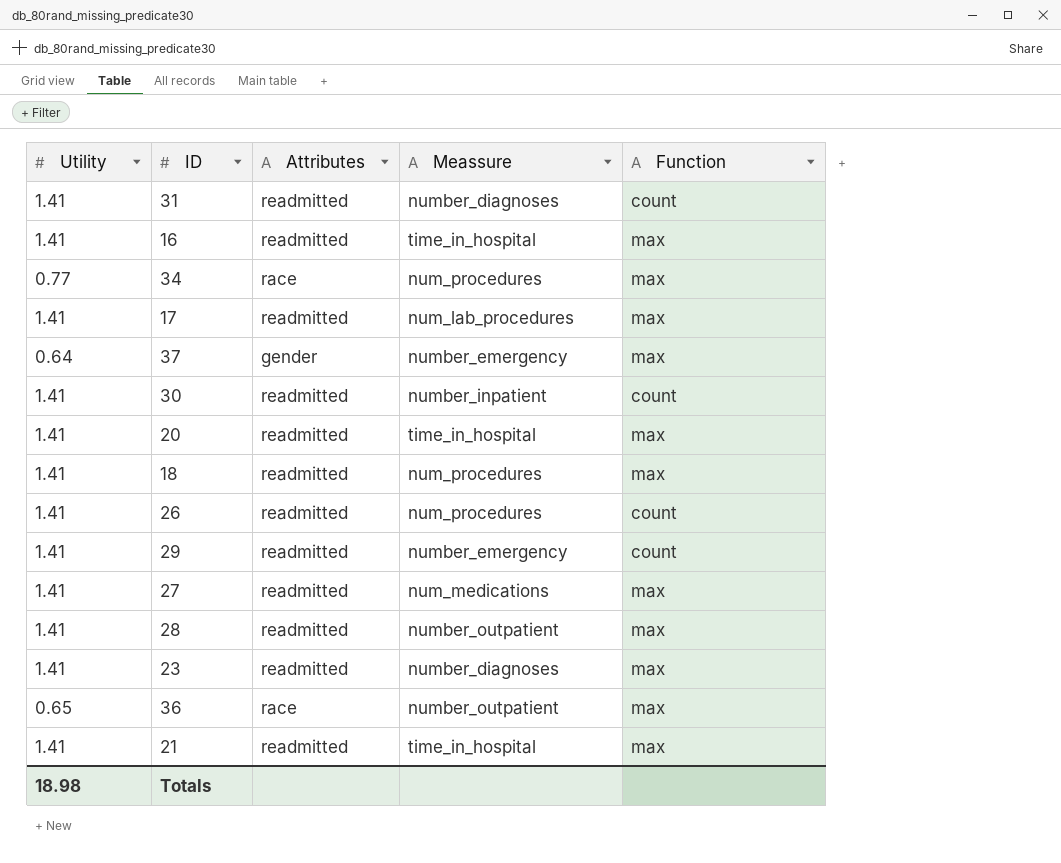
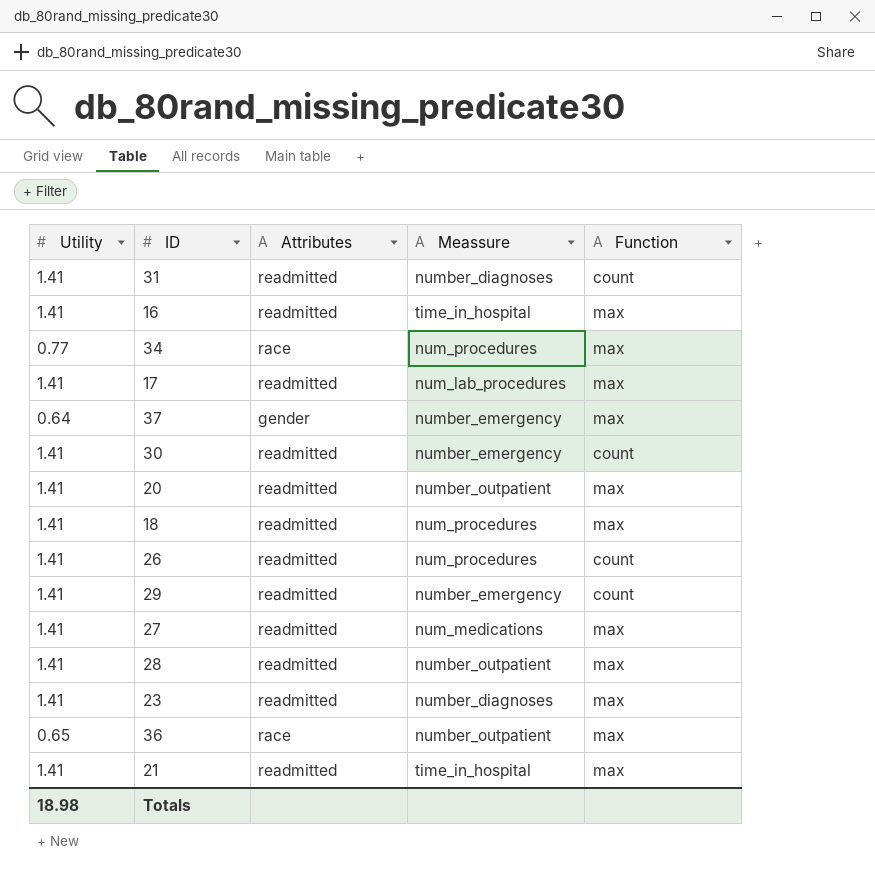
30 | Meassure: number_inpatient -> number_emergency
20 | Meassure: time_in_hospital -> number_outpatient

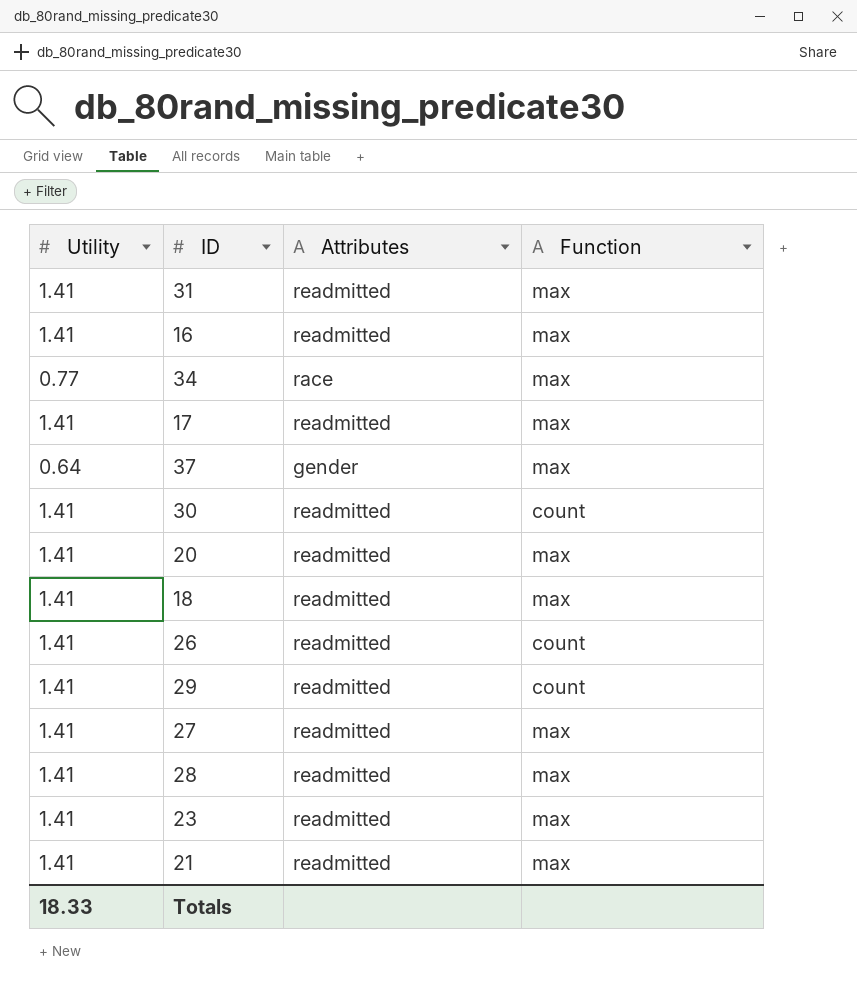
column Meassure | position: 4 -> none
row 36: 0.65 | race | number_outpatient | max -> none
31 | Function: count -> max
Totals | Utility: 18.98 -> 18.33

